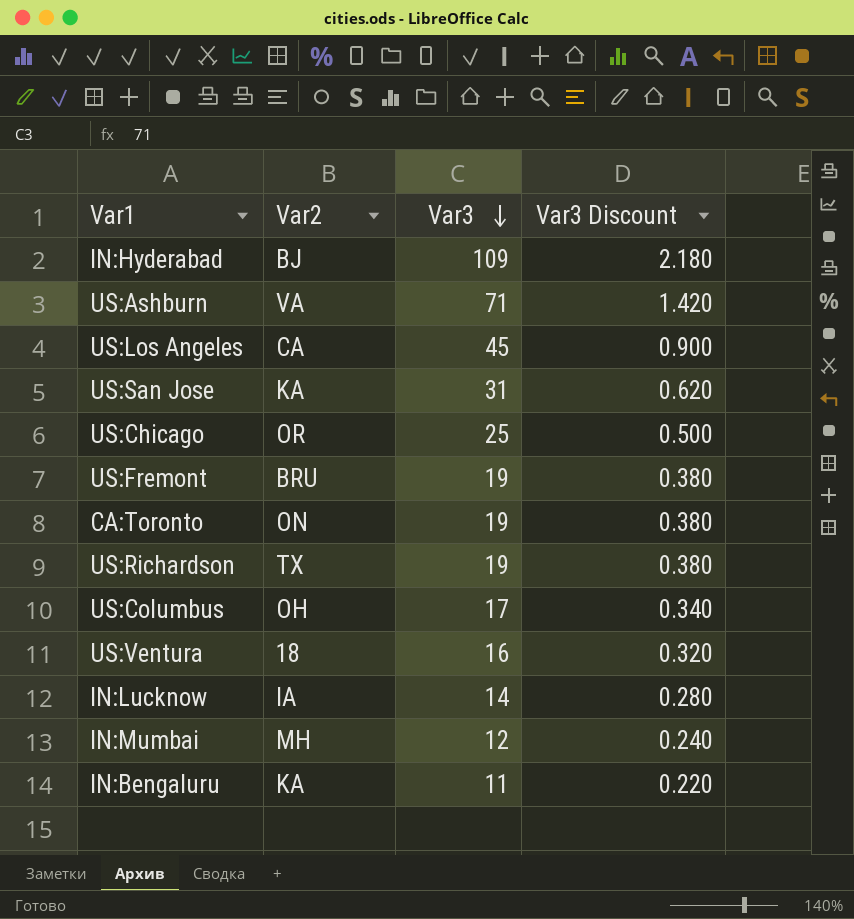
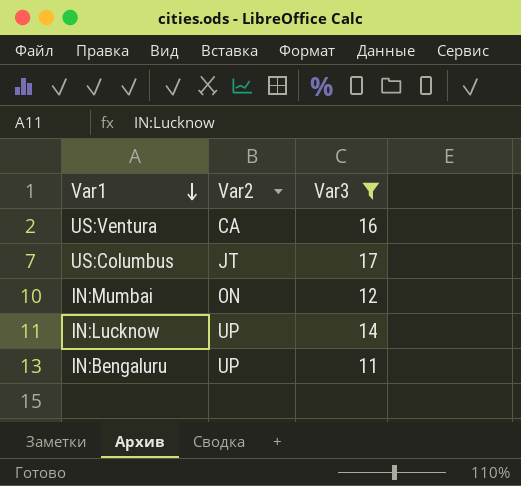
filter: none -> Var3 <= 17
row order: Var3 descending -> Var1 descending
column Var3 Discount | formula: [Var3] * 0.02 -> none
US:Ventura | Var2: 18 -> CA
US:Columbus | Var2: OH -> JT
IN:Mumbai | Var2: MH -> ON
IN:Lucknow | Var2: IA -> UP
IN:Bengaluru | Var2: KA -> UP

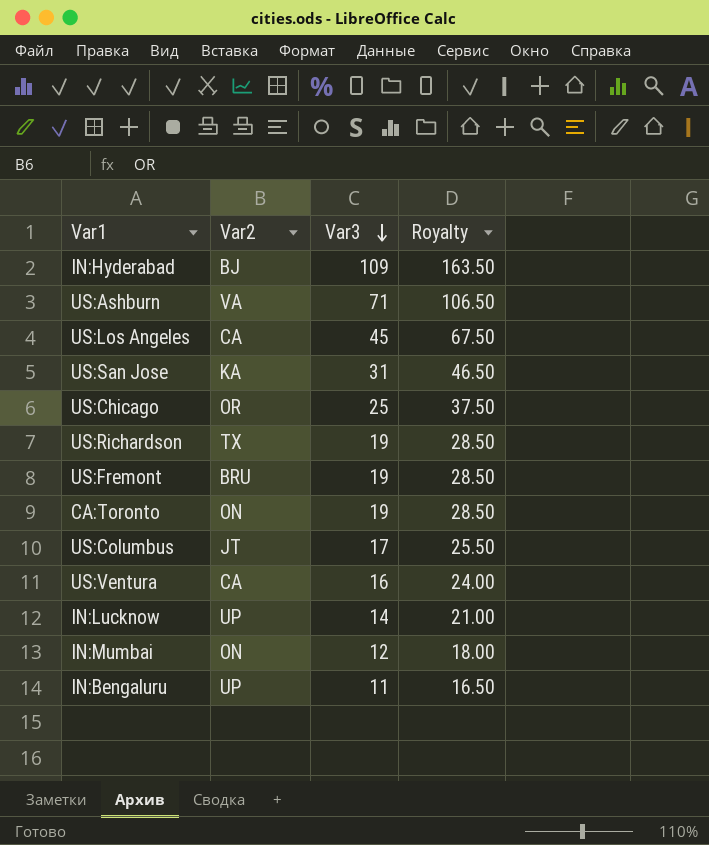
filter: Var3 <= 17 -> none
row order: Var1 descending -> Var3 descending
column Royalty | formula: none -> [Var3] * 1.5

